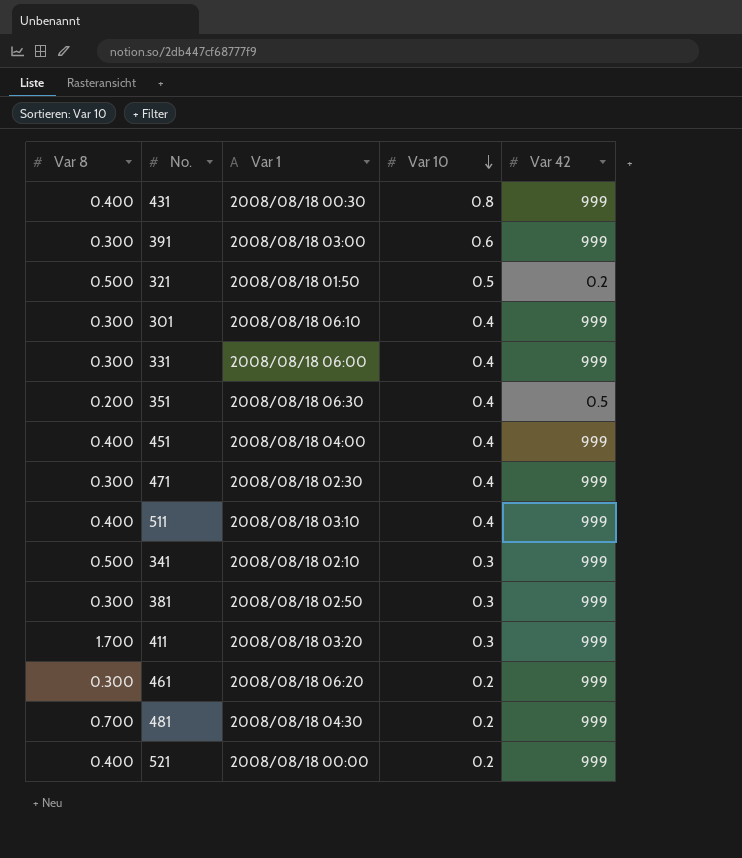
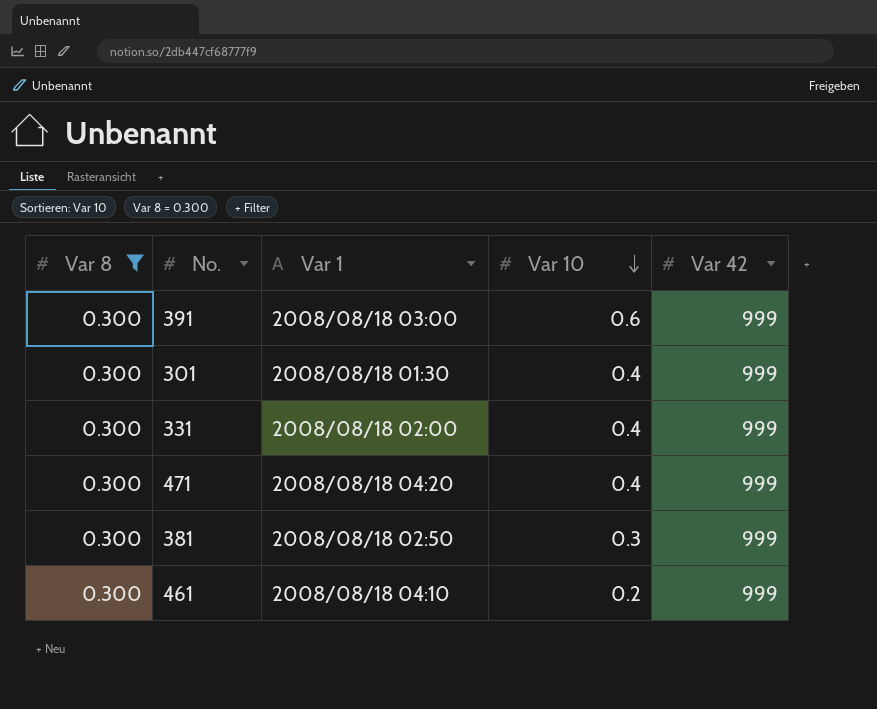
filter: none -> Var 8 = 0.300
301 | Var 1: 2008/08/18 06:10 -> 2008/08/18 01:30
331 | Var 1: 2008/08/18 06:00 -> 2008/08/18 02:00
471 | Var 1: 2008/08/18 02:30 -> 2008/08/18 04:20
461 | Var 1: 2008/08/18 06:20 -> 2008/08/18 04:10

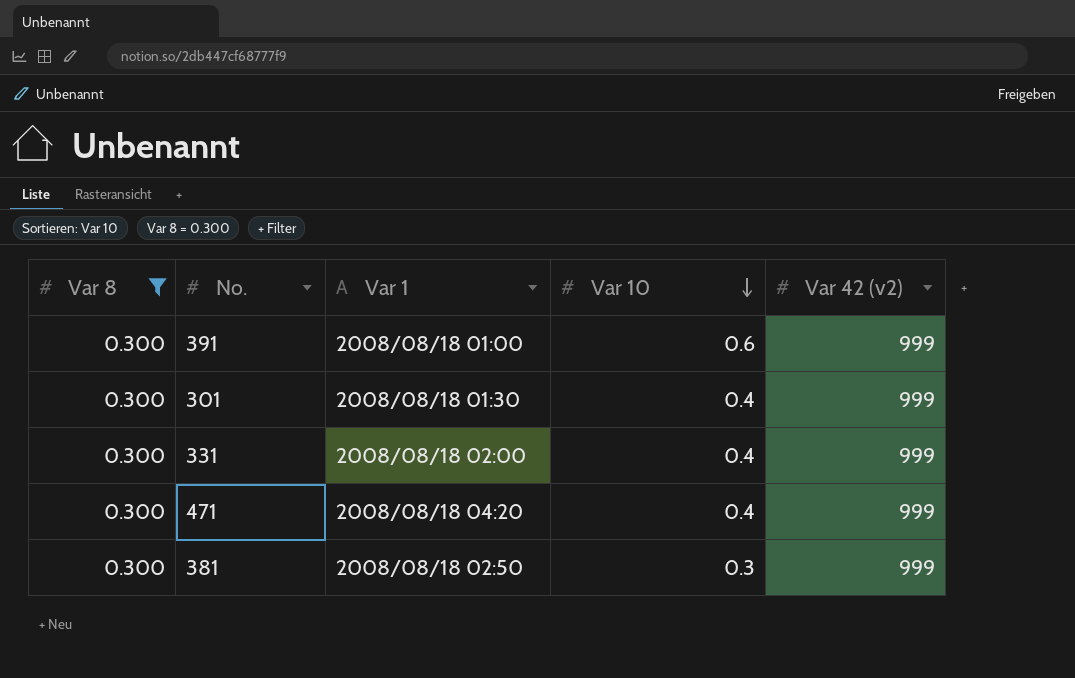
column name: Var 42 -> Var 42 (v2)
row 461: 0.300 | 2008/08/18 04:10 | 0.2 | 999 -> none
391 | Var 1: 2008/08/18 03:00 -> 2008/08/18 01:00

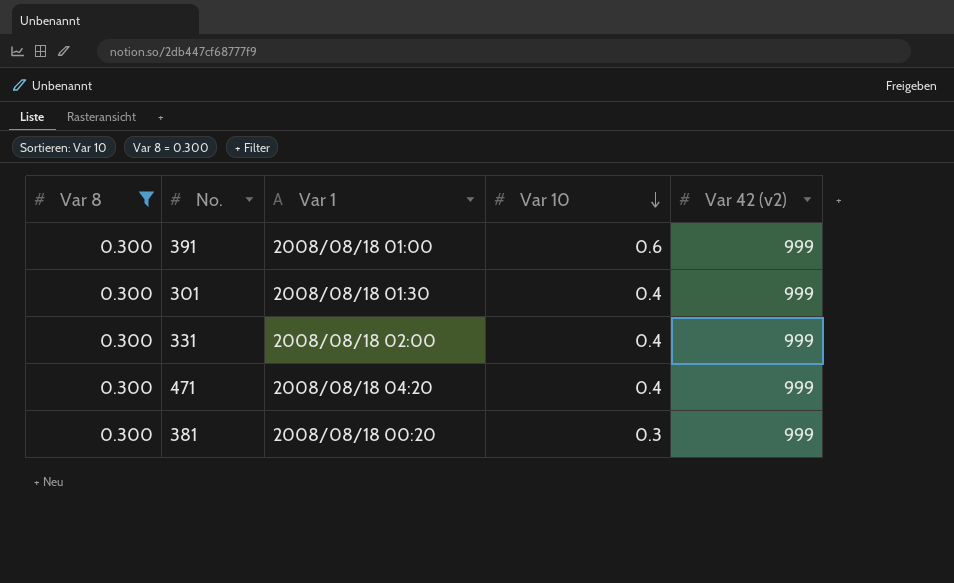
381 | Var 1: 2008/08/18 02:50 -> 2008/08/18 00:20

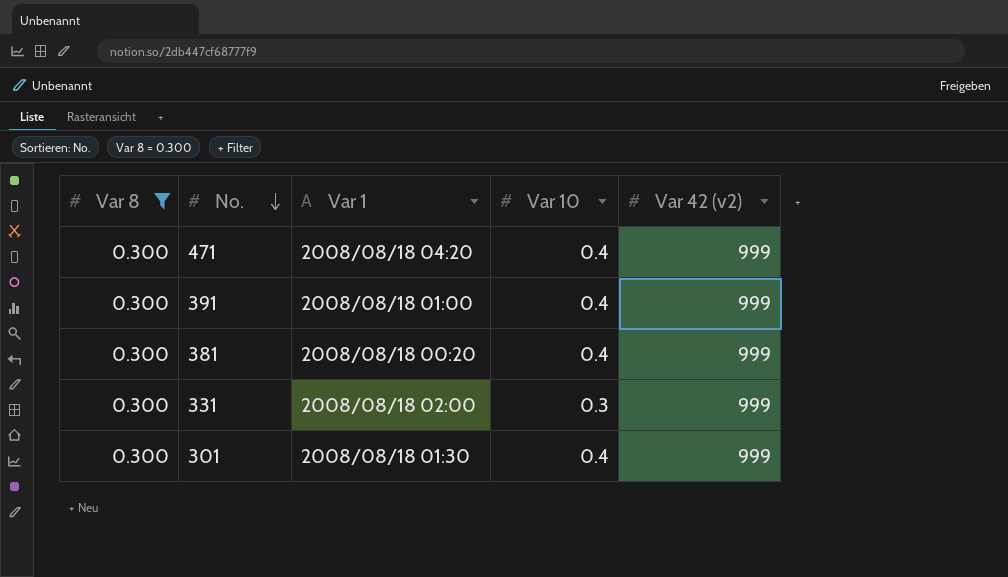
row order: Var 10 descending -> No. descending
391 | Var 10: 0.6 -> 0.4
381 | Var 10: 0.3 -> 0.4
331 | Var 10: 0.4 -> 0.3

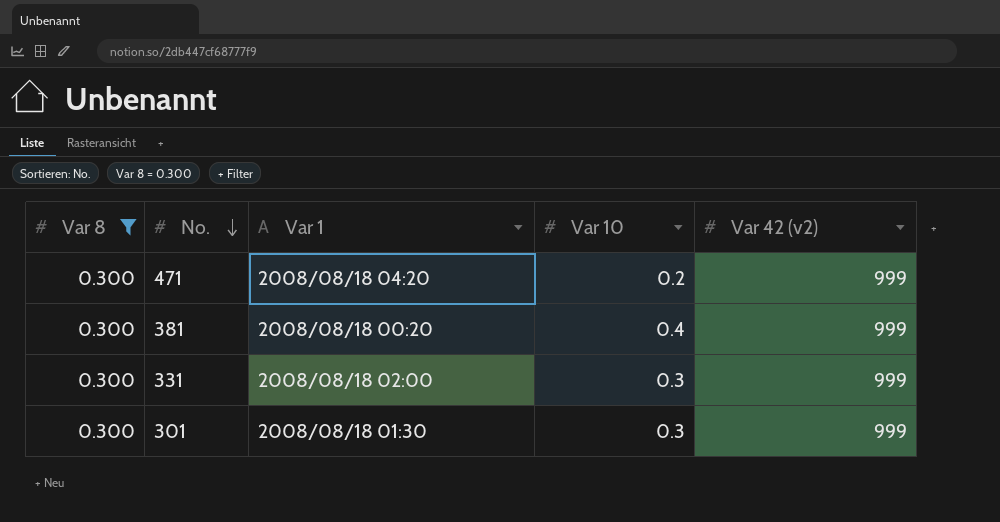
row 391: 0.300 | 2008/08/18 01:00 | 0.4 | 999 -> none
471 | Var 10: 0.4 -> 0.2
301 | Var 10: 0.4 -> 0.3

